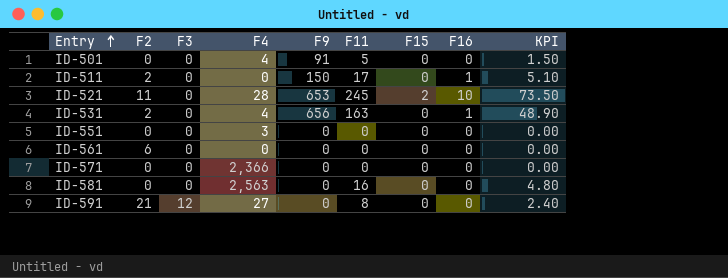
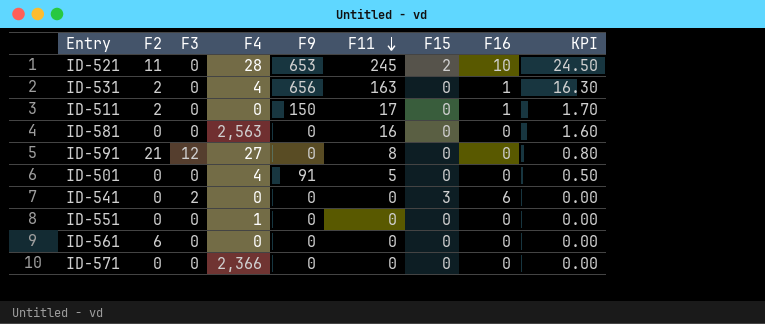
row order: Entry ascending -> F11 descending
column KPI | formula: [F11] * 0.3 -> [F11] * 0.1
row ID-541: none -> 0 | 2 | 0 | 0 | 0 | 3 | 6 | 0.00
ID-551 | F4: 3 -> 1

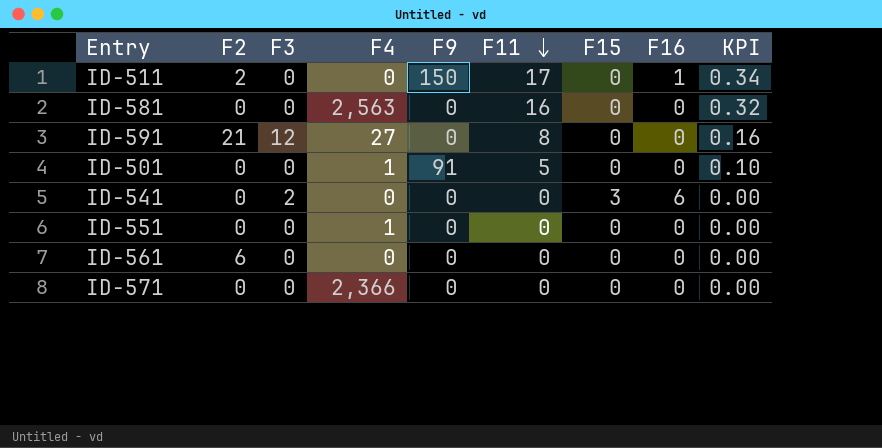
column KPI | formula: [F11] * 0.1 -> [F11] * 0.02
row ID-521: 11 | 0 | 28 | 653 | 245 | 2 | 10 | 24.50 -> none
row ID-531: 2 | 0 | 4 | 656 | 163 | 0 | 1 | 16.30 -> none
ID-501 | F4: 4 -> 1

